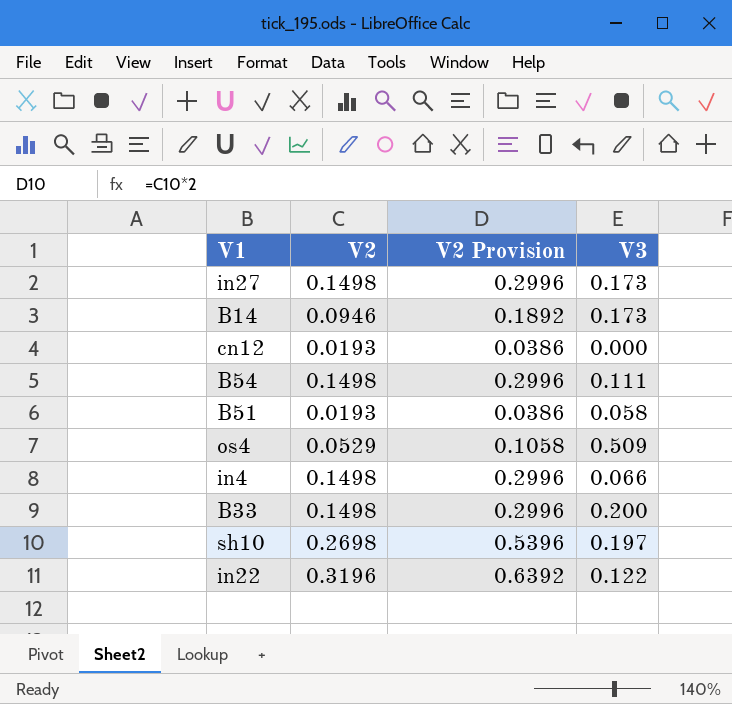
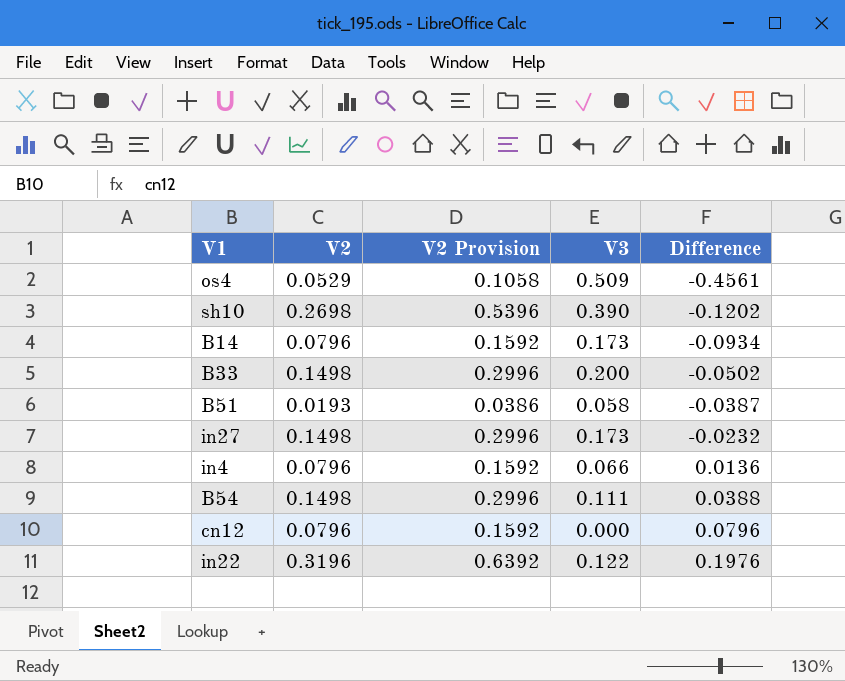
row order: none -> Difference ascending
column Difference | formula: none -> [V2] - [V3]
sh10 | V3: 0.197 -> 0.390
B14 | V2: 0.0946 -> 0.0796
B14 | V2 Provision: 0.1892 -> 0.1592
in4 | V2: 0.1498 -> 0.0796
in4 | V2 Provision: 0.2996 -> 0.1592
cn12 | V2: 0.0193 -> 0.0796
cn12 | V2 Provision: 0.0386 -> 0.1592

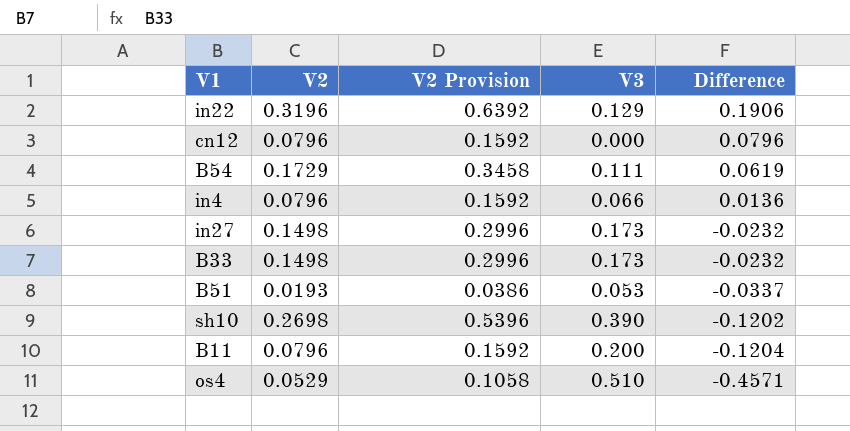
row order: Difference ascending -> Difference descending
row B14: 0.0796 | 0.1592 | 0.173 | -0.0934 -> none
in22 | V3: 0.122 -> 0.129
in22 | Difference: 0.1976 -> 0.1906
B54 | V2: 0.1498 -> 0.1729
B54 | V2 Provision: 0.2996 -> 0.3458
B54 | Difference: 0.0388 -> 0.0619
B33 | V3: 0.200 -> 0.173
B33 | Difference: -0.0502 -> -0.0232
B51 | V3: 0.058 -> 0.053
B51 | Difference: -0.0387 -> -0.0337
row B11: none -> 0.0796 | 0.1592 | 0.200 | -0.1204
os4 | V3: 0.509 -> 0.510
os4 | Difference: -0.4561 -> -0.4571

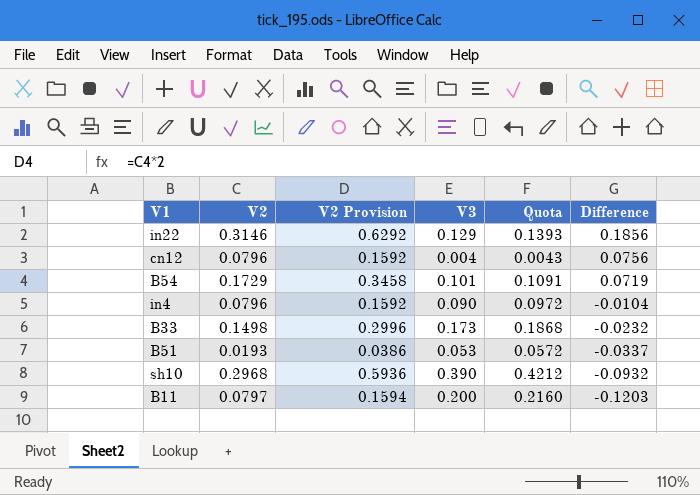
column Quota | formula: none -> [V3] * 1.08
row in27: 0.1498 | 0.2996 | 0.173 | -0.0232 -> none
row os4: 0.0529 | 0.1058 | 0.510 | -0.4571 -> none
in22 | V2: 0.3196 -> 0.3146
in22 | V2 Provision: 0.6392 -> 0.6292
in22 | Difference: 0.1906 -> 0.1856
cn12 | V3: 0.000 -> 0.004
cn12 | Difference: 0.0796 -> 0.0756
B54 | V3: 0.111 -> 0.101
B54 | Difference: 0.0619 -> 0.0719
in4 | V3: 0.066 -> 0.090
in4 | Difference: 0.0136 -> -0.0104
sh10 | V2: 0.2698 -> 0.2968
sh10 | V2 Provision: 0.5396 -> 0.5936
sh10 | Difference: -0.1202 -> -0.0932
B11 | V2: 0.0796 -> 0.0797
B11 | V2 Provision: 0.1592 -> 0.1594
B11 | Difference: -0.1204 -> -0.1203

